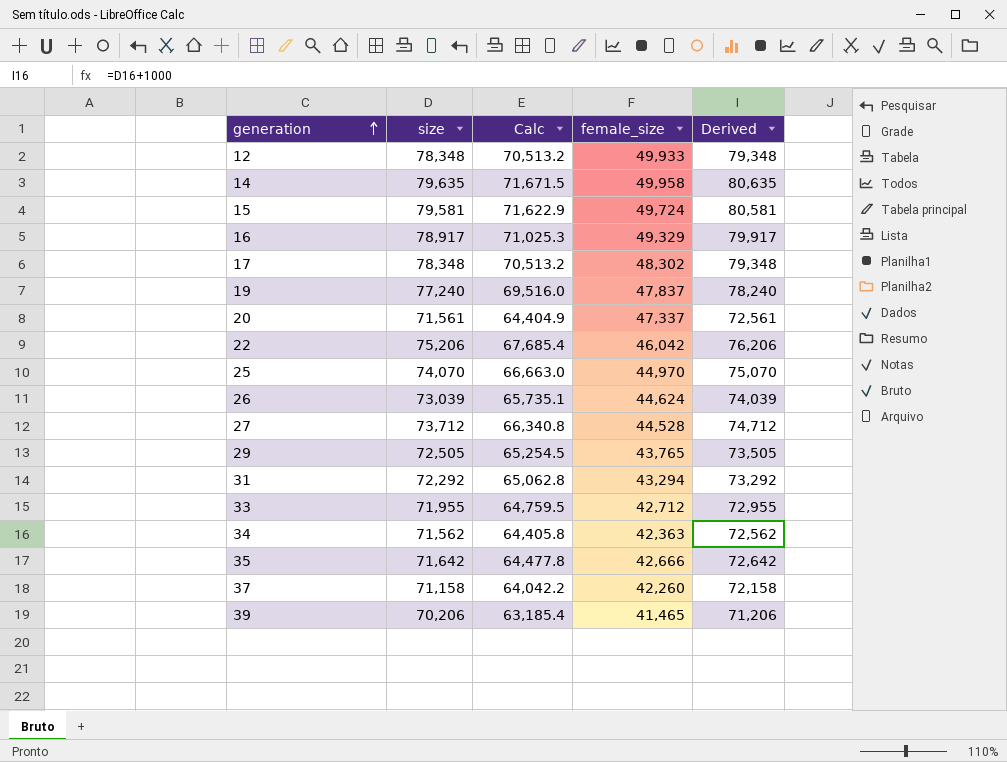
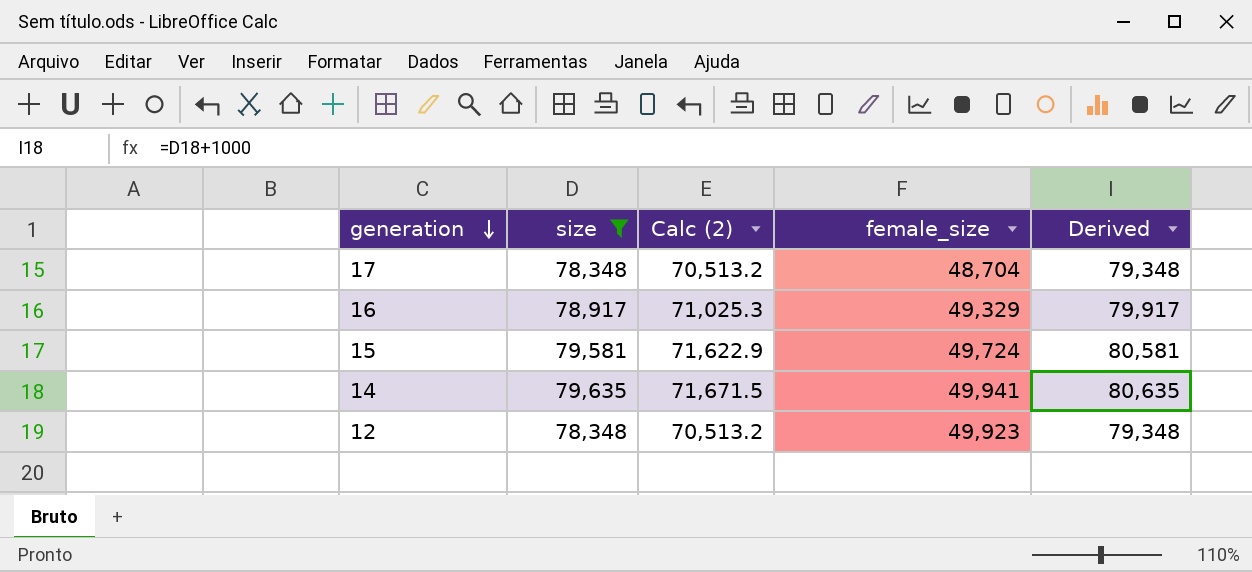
filter: none -> size >= 78,348
row order: generation ascending -> generation descending
column name: Calc -> Calc (2)
17 | female_size: 48,302 -> 48,704
14 | female_size: 49,958 -> 49,941
12 | female_size: 49,933 -> 49,923

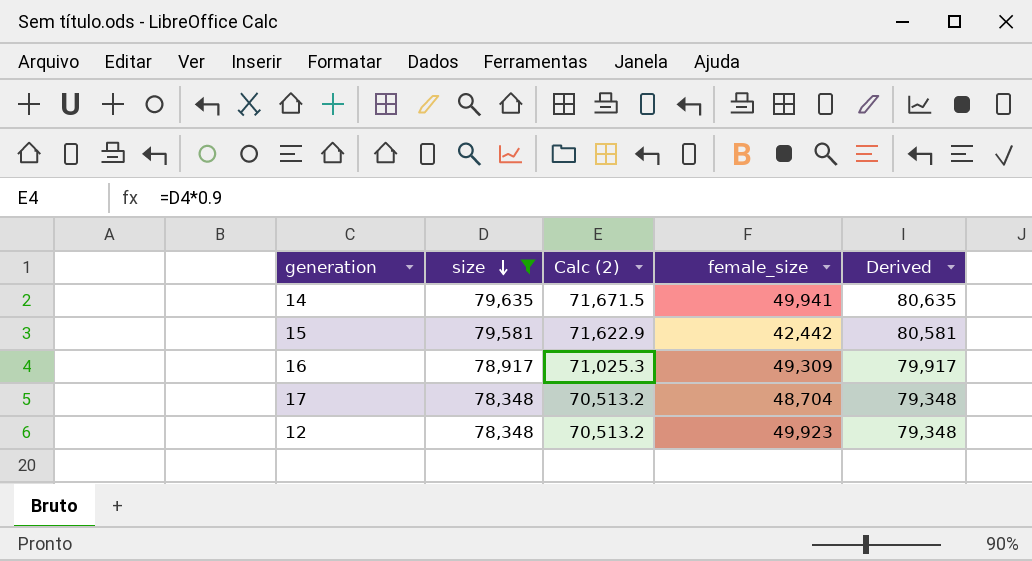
row order: generation descending -> size descending
15 | female_size: 49,724 -> 42,442
16 | female_size: 49,329 -> 49,309

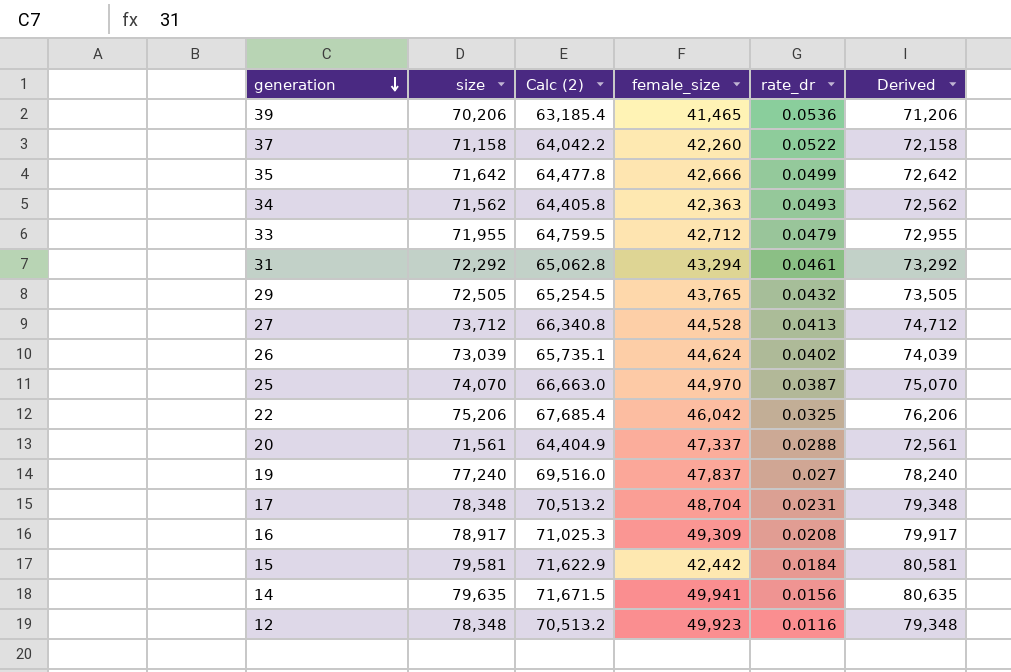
filter: size >= 78,348 -> none
row order: size descending -> generation descending
column rate_dr | position: none -> 5

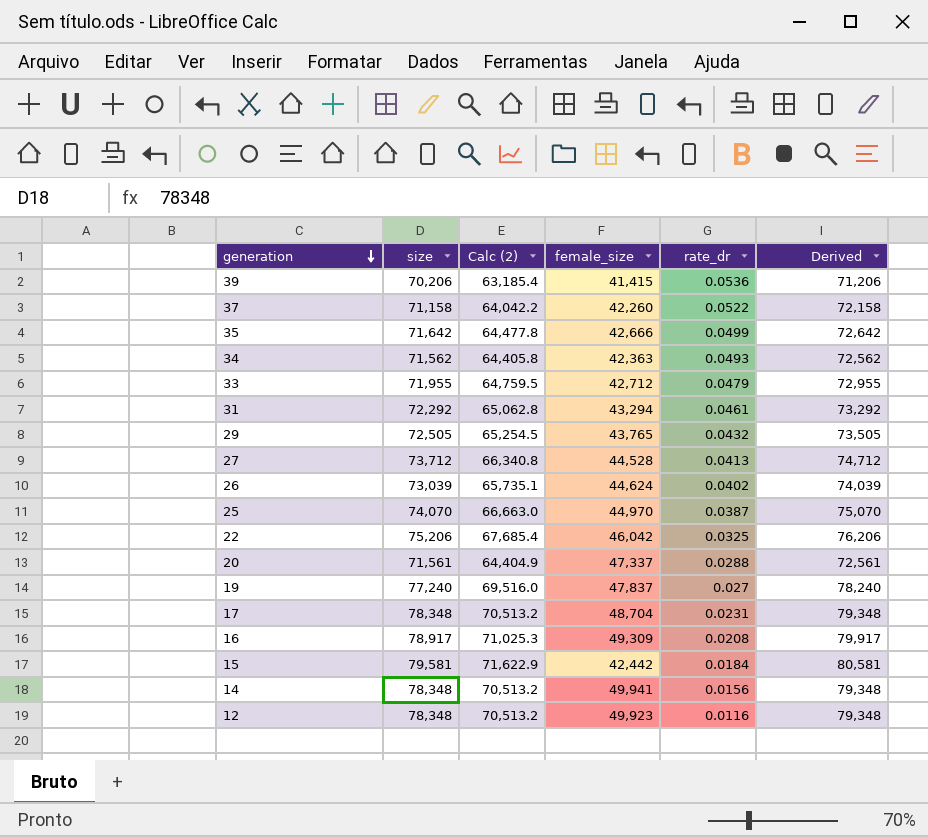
39 | female_size: 41,465 -> 41,415
14 | size: 79,635 -> 78,348
14 | Calc (2): 71,671.5 -> 70,513.2
14 | Derived: 80,635 -> 79,348

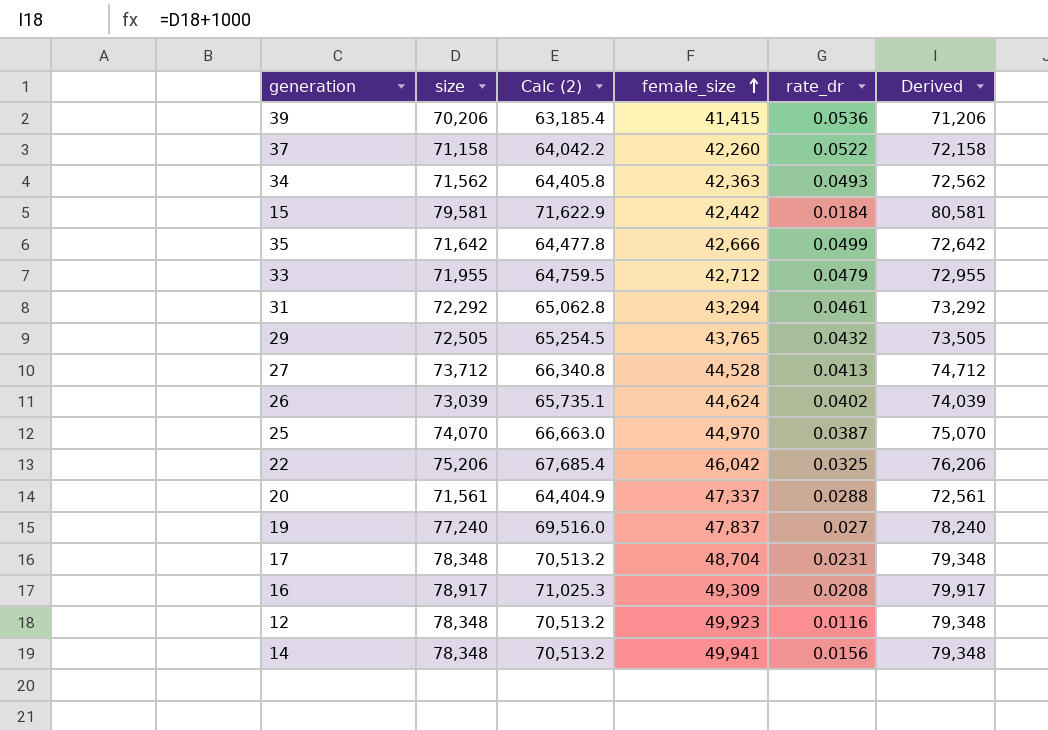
row order: generation descending -> female_size ascending

